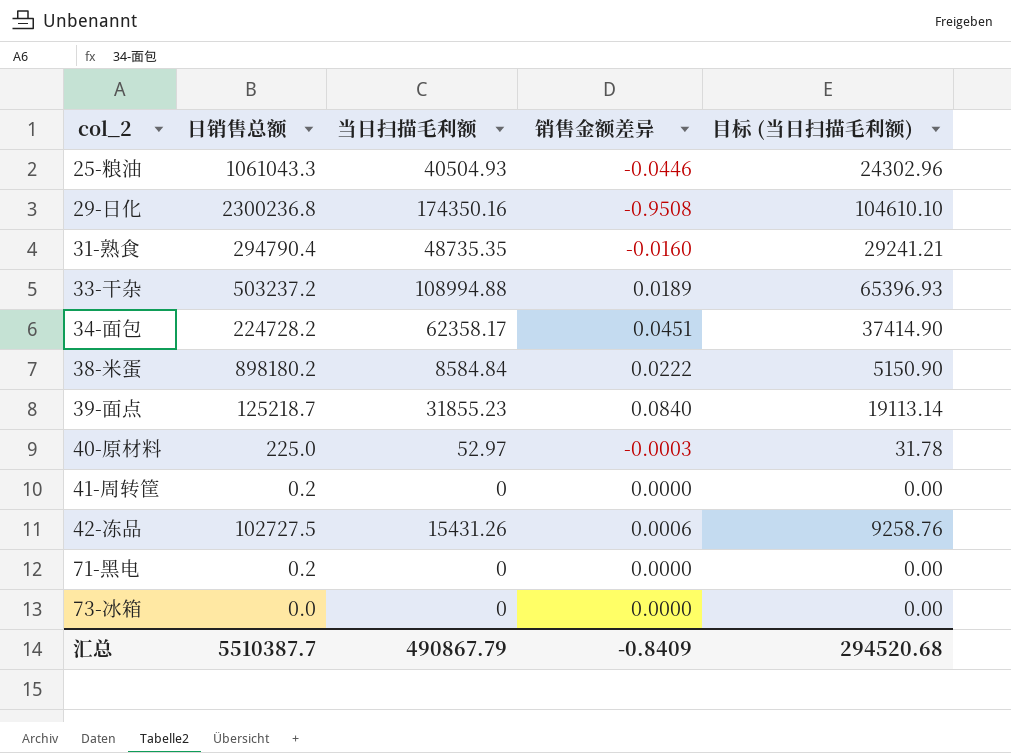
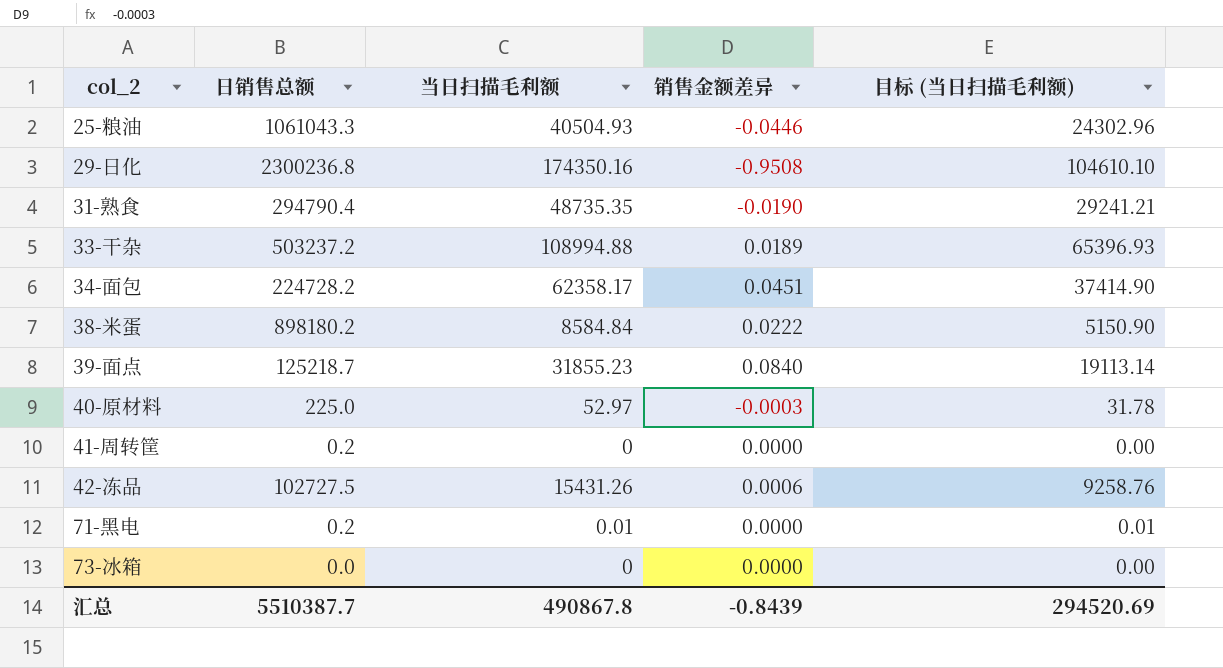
31-熟食 | 销售金额差异: -0.0160 -> -0.0190
71-黑电 | 当日扫描毛利额: 0 -> 0.01
71-黑电 | 目标 (当日扫描毛利额): 0.00 -> 0.01
汇总 | 当日扫描毛利额: 490867.79 -> 490867.8
汇总 | 销售金额差异: -0.8409 -> -0.8439
汇总 | 目标 (当日扫描毛利额): 294520.68 -> 294520.69

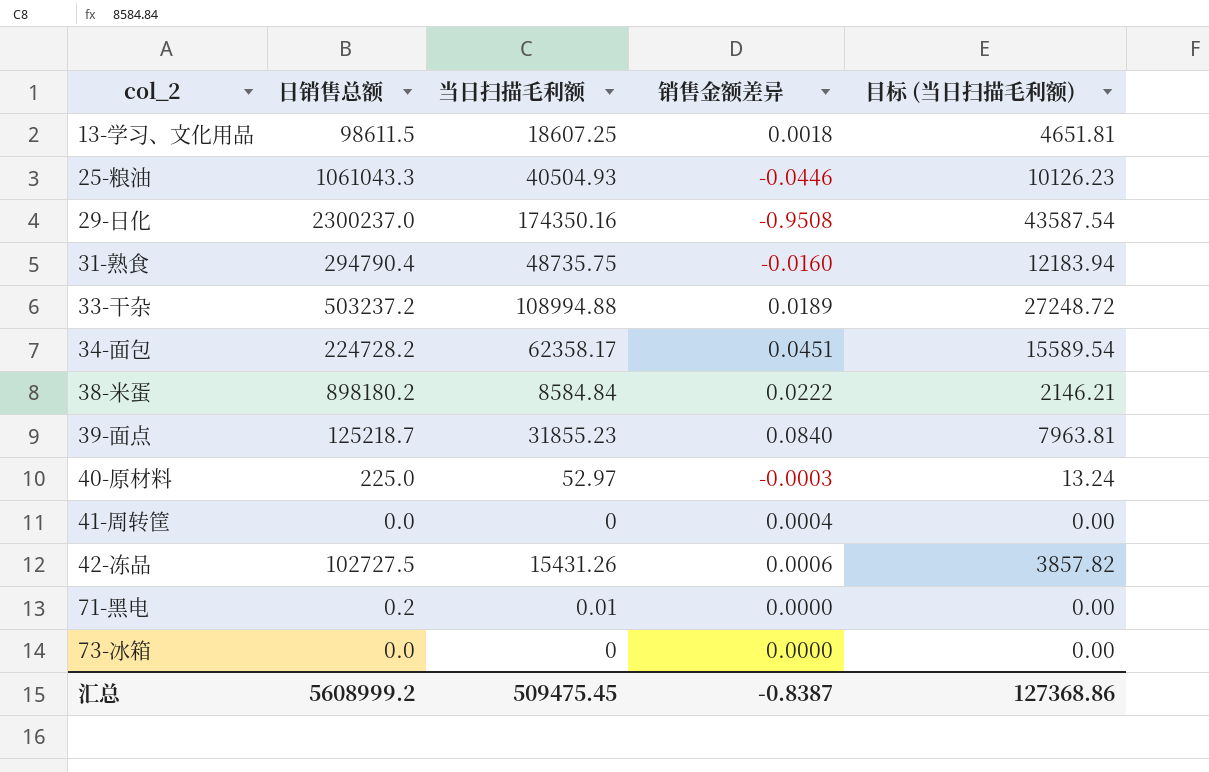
column 目标 (当日扫描毛利额) | formula: [当日扫描毛利额] * 0.6 -> [当日扫描毛利额] * 0.25
row 13-学习、文化用品: none -> 98611.5 | 18607.25 | 0.0018 | 4651.81
29-日化 | 日销售总额: 2300236.8 -> 2300237.0
31-熟食 | 当日扫描毛利额: 48735.35 -> 48735.75
31-熟食 | 销售金额差异: -0.0190 -> -0.0160
41-周转筐 | 日销售总额: 0.2 -> 0.0
41-周转筐 | 销售金额差异: 0.0000 -> 0.0004
汇总 | 日销售总额: 5510387.7 -> 5608999.2
汇总 | 当日扫描毛利额: 490867.8 -> 509475.45
汇总 | 销售金额差异: -0.8439 -> -0.8387
汇总 | 目标 (当日扫描毛利额): 294520.69 -> 127368.86

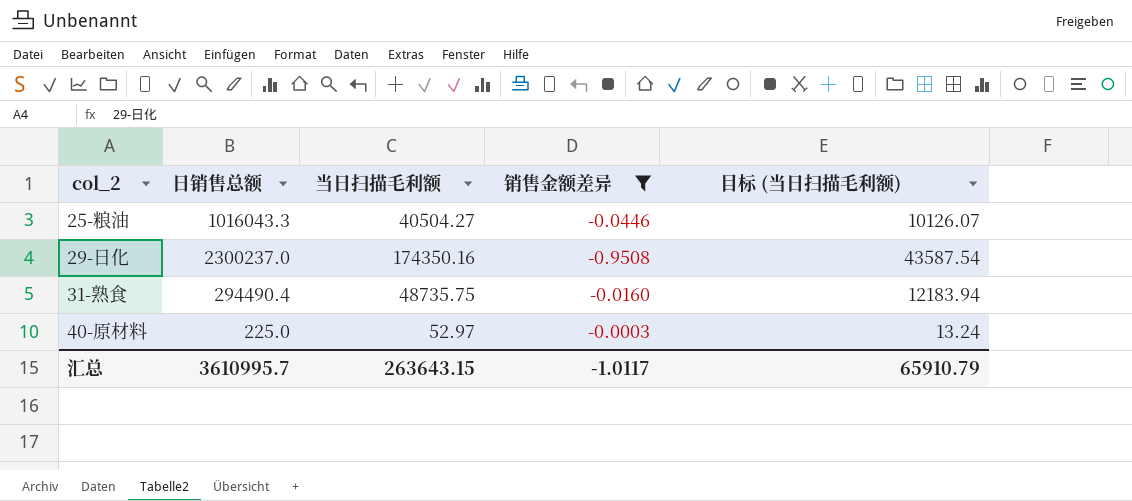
filter: none -> 销售金额差异 <= -0.0003
25-粮油 | 日销售总额: 1061043.3 -> 1016043.3
25-粮油 | 当日扫描毛利额: 40504.93 -> 40504.27
25-粮油 | 目标 (当日扫描毛利额): 10126.23 -> 10126.07
31-熟食 | 日销售总额: 294790.4 -> 294490.4
汇总 | 日销售总额: 5608999.2 -> 3610995.7
汇总 | 当日扫描毛利额: 509475.45 -> 263643.15
汇总 | 销售金额差异: -0.8387 -> -1.0117
汇总 | 目标 (当日扫描毛利额): 127368.86 -> 65910.79

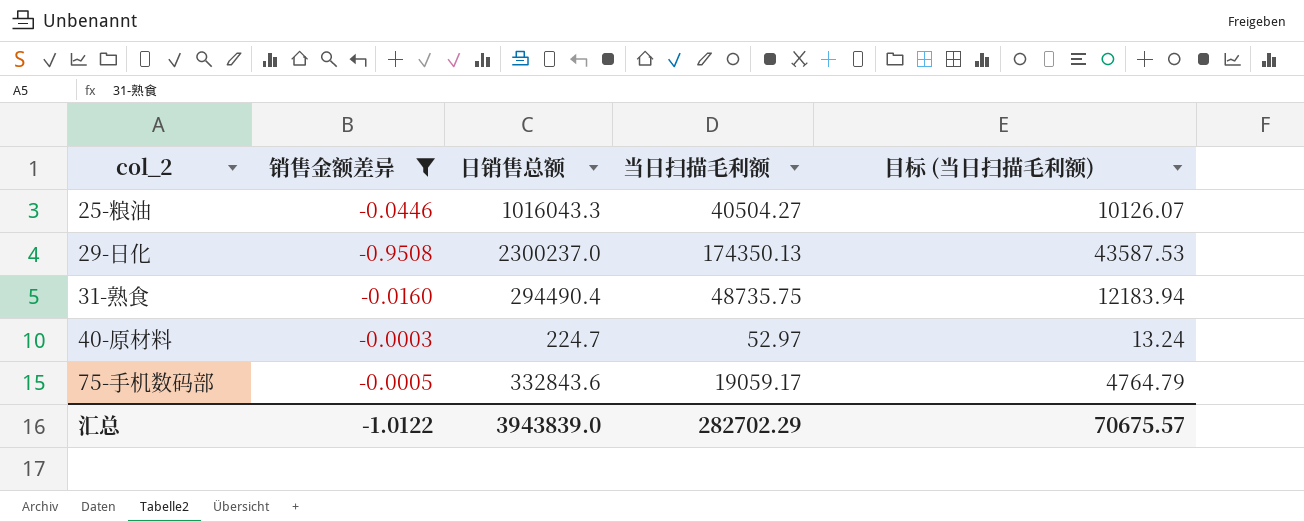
column 销售金额差异 | position: 4 -> 2
29-日化 | 当日扫描毛利额: 174350.16 -> 174350.13
29-日化 | 目标 (当日扫描毛利额): 43587.54 -> 43587.53
40-原材料 | 日销售总额: 225.0 -> 224.7
row 75-手机数码部: none -> -0.0005 | 332843.6 | 19059.17 | 4764.79
汇总 | 销售金额差异: -1.0117 -> -1.0122
汇总 | 日销售总额: 3610995.7 -> 3943839.0
汇总 | 当日扫描毛利额: 263643.15 -> 282702.29
汇总 | 目标 (当日扫描毛利额): 65910.79 -> 70675.57

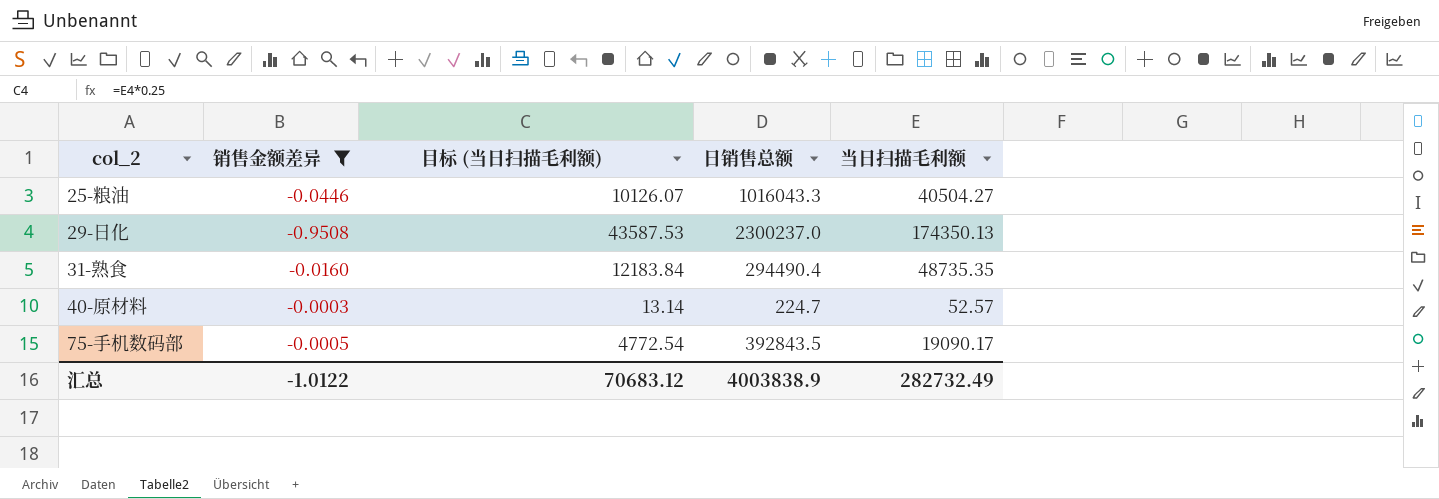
column 目标 (当日扫描毛利额) | position: 5 -> 3
31-熟食 | 目标 (当日扫描毛利额): 12183.94 -> 12183.84
31-熟食 | 当日扫描毛利额: 48735.75 -> 48735.35
40-原材料 | 目标 (当日扫描毛利额): 13.24 -> 13.14
40-原材料 | 当日扫描毛利额: 52.97 -> 52.57
75-手机数码部 | 目标 (当日扫描毛利额): 4764.79 -> 4772.54
75-手机数码部 | 日销售总额: 332843.6 -> 392843.5
75-手机数码部 | 当日扫描毛利额: 19059.17 -> 19090.17
汇总 | 目标 (当日扫描毛利额): 70675.57 -> 70683.12
汇总 | 日销售总额: 3943839.0 -> 4003838.9
汇总 | 当日扫描毛利额: 282702.29 -> 282732.49

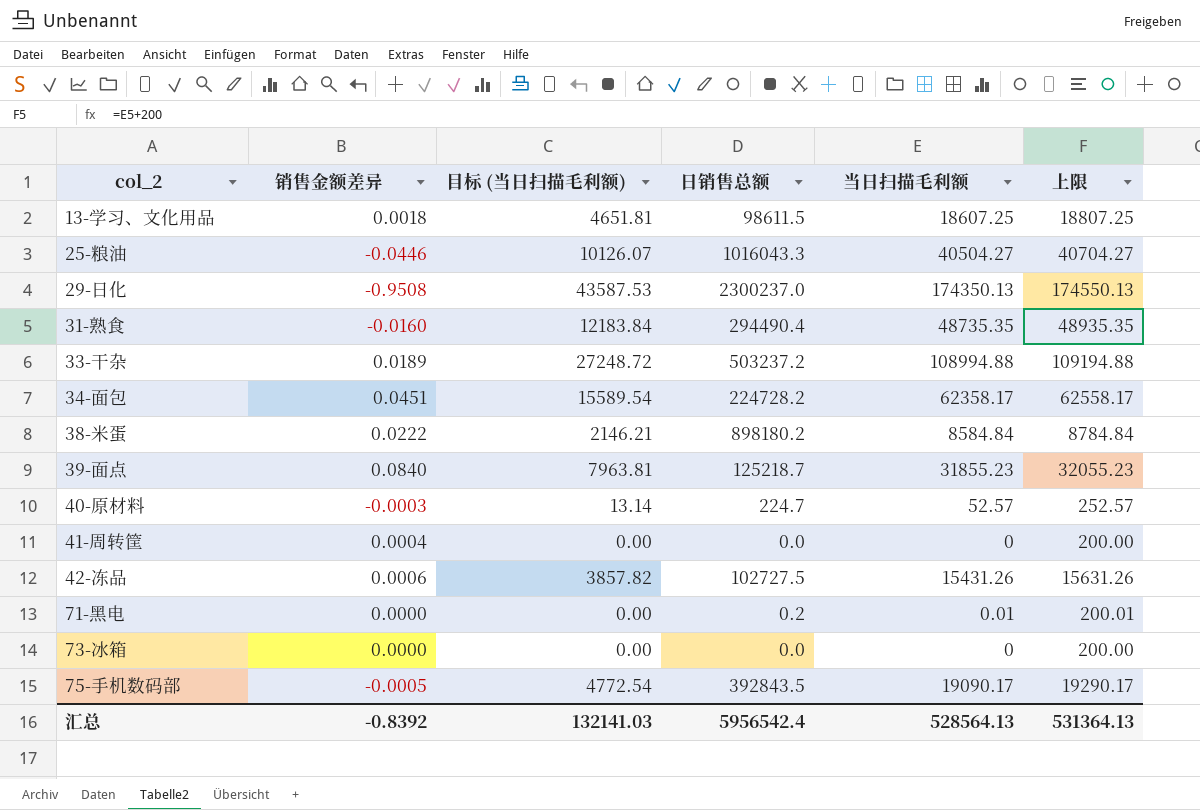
filter: 销售金额差异 <= -0.0003 -> none
column 上限 | formula: none -> [当日扫描毛利额] + 200
汇总 | 销售金额差异: -1.0122 -> -0.8392
汇总 | 目标 (当日扫描毛利额): 70683.12 -> 132141.03
汇总 | 日销售总额: 4003838.9 -> 5956542.4
汇总 | 当日扫描毛利额: 282732.49 -> 528564.13

